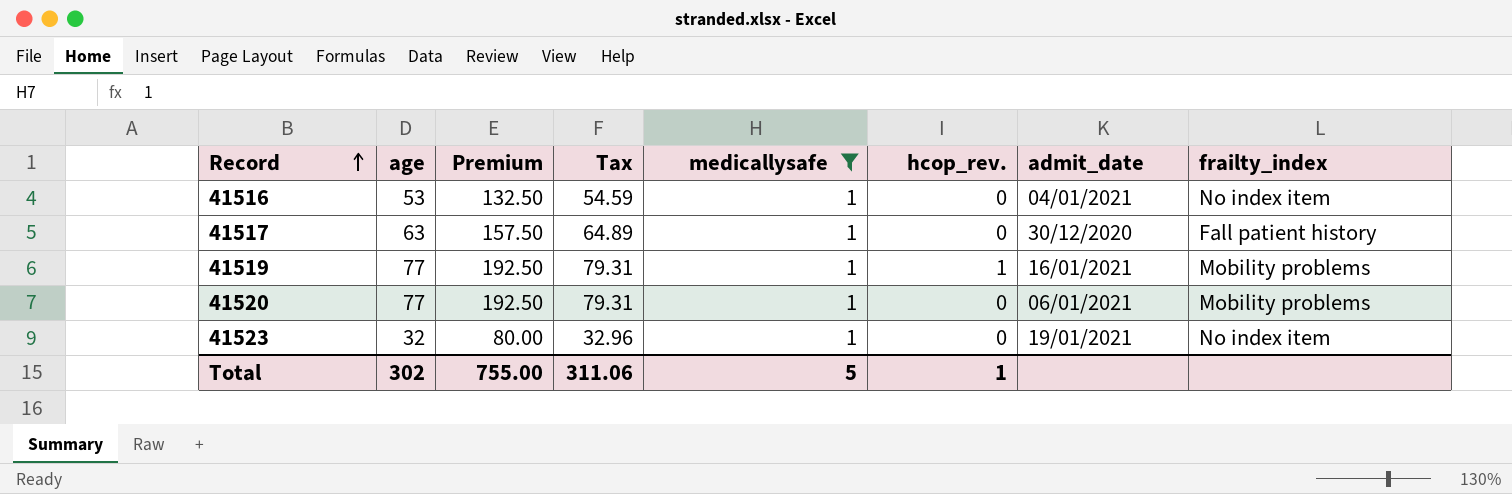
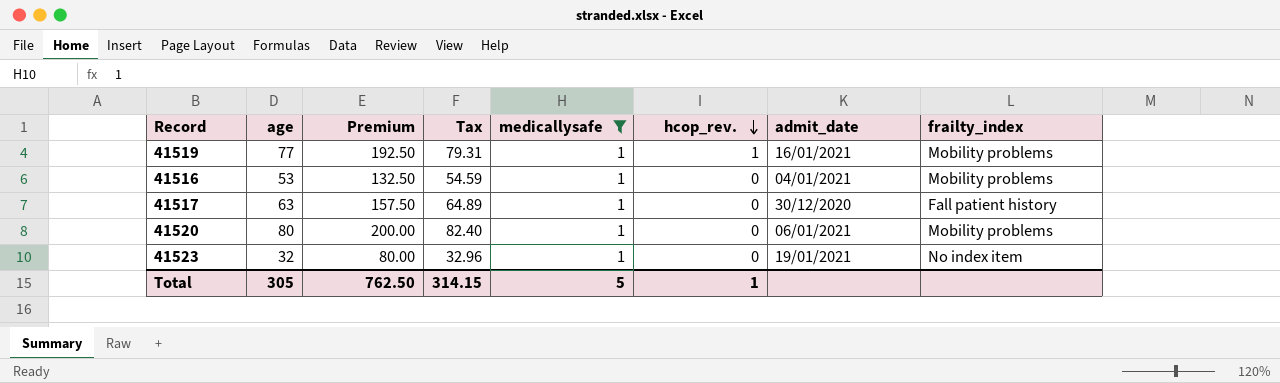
row order: Record ascending -> hcop_rev. descending
41516 | frailty_index: No index item -> Mobility problems
41520 | age: 77 -> 80
41520 | Premium: 192.50 -> 200.00
41520 | Tax: 79.31 -> 82.40
Total | age: 302 -> 305
Total | Premium: 755.00 -> 762.50
Total | Tax: 311.06 -> 314.15

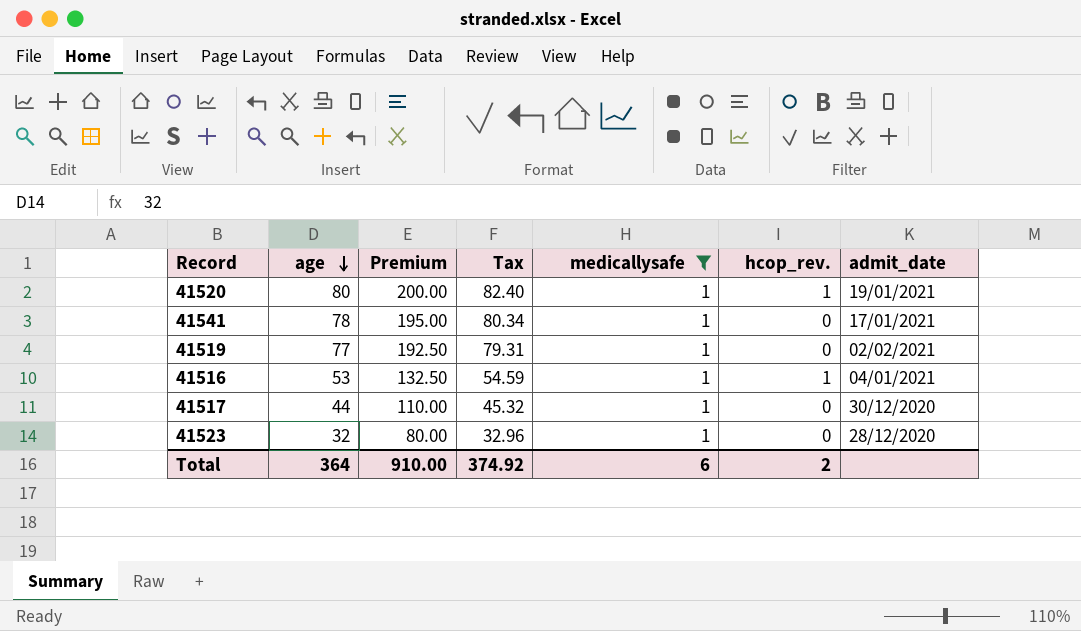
row order: hcop_rev. descending -> age descending
column frailty_index | position: 8 -> none
41520 | hcop_rev.: 0 -> 1
41520 | admit_date: 06/01/2021 -> 19/01/2021
row 41541: none -> 78 | 195.00 | 80.34 | 1 | 0 | 17/01/2021
41519 | hcop_rev.: 1 -> 0
41519 | admit_date: 16/01/2021 -> 02/02/2021
41516 | hcop_rev.: 0 -> 1
41517 | age: 63 -> 44
41517 | Premium: 157.50 -> 110.00
41517 | Tax: 64.89 -> 45.32
41523 | admit_date: 19/01/2021 -> 28/12/2020
Total | age: 305 -> 364
Total | Premium: 762.50 -> 910.00
Total | Tax: 314.15 -> 374.92
Total | medicallysafe: 5 -> 6
Total | hcop_rev.: 1 -> 2

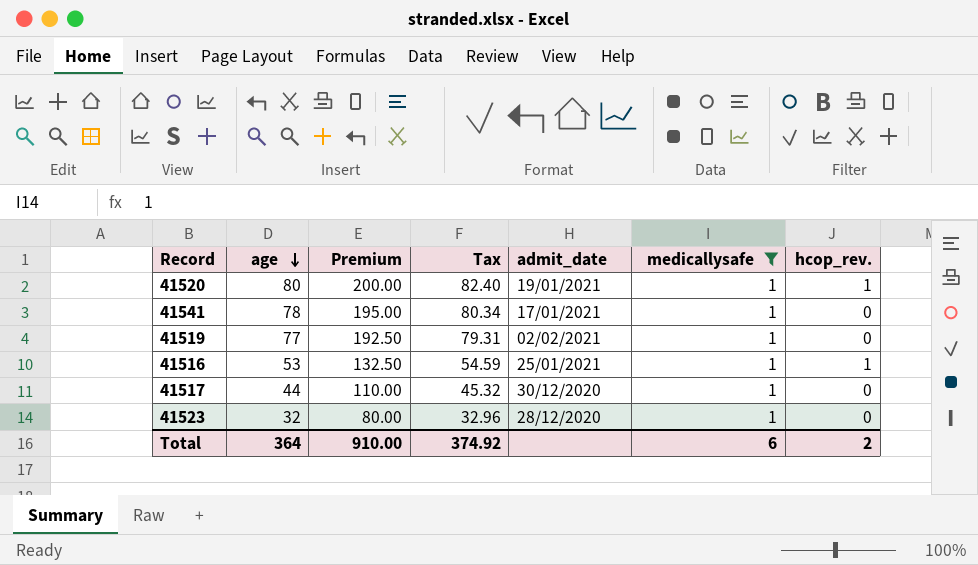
column admit_date | position: 7 -> 5
41516 | admit_date: 04/01/2021 -> 25/01/2021

